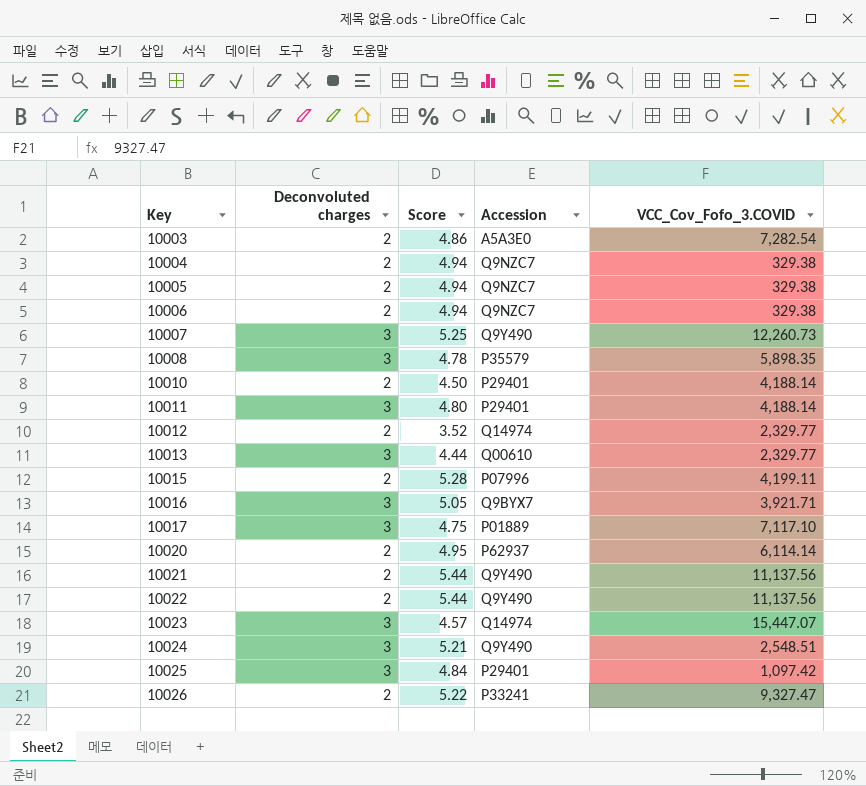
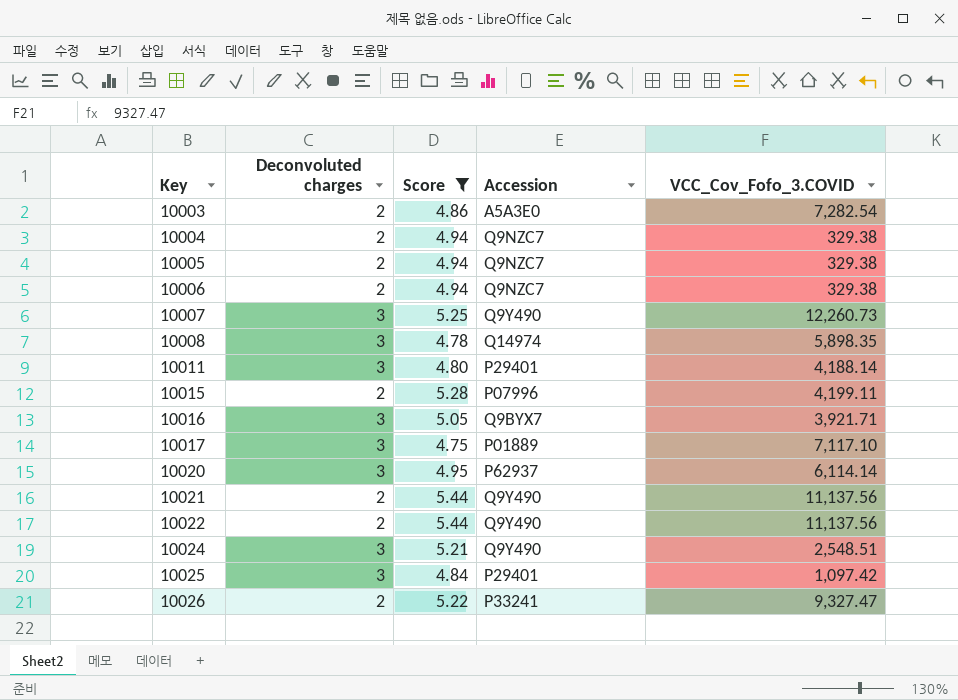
filter: none -> Score >= 4.75
10008 | Accession: P35579 -> Q14974
10020 | Deconvoluted charges: 2 -> 3

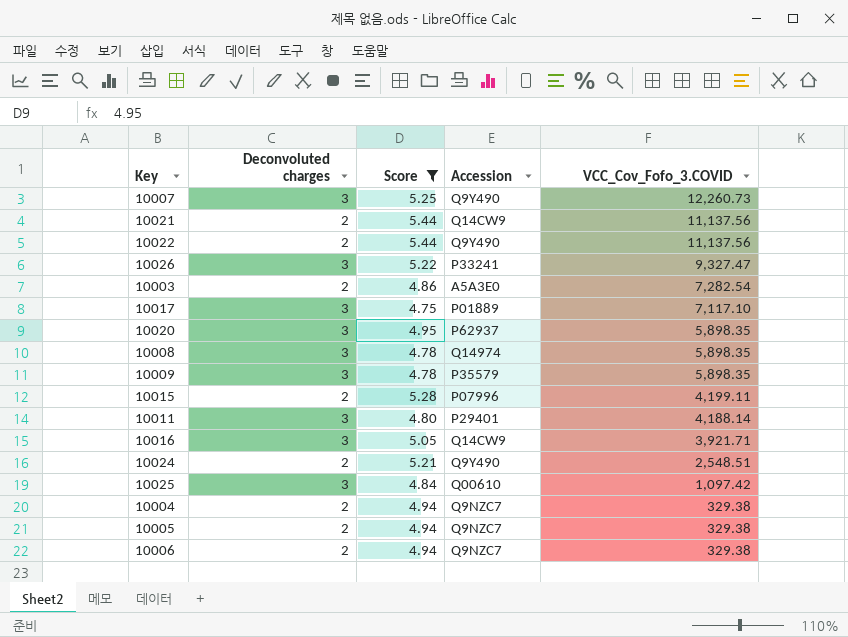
row order: Key ascending -> VCC_Cov_Fofo_3.COVID descending
10021 | Accession: Q9Y490 -> Q14CW9
10026 | Deconvoluted charges: 2 -> 3
10020 | VCC_Cov_Fofo_3.COVID: 6,114.14 -> 5,898.35
row 10009: none -> 3 | 4.78 | P35579 | 5,898.35
10016 | Accession: Q9BYX7 -> Q14CW9
10024 | Deconvoluted charges: 3 -> 2
10025 | Accession: P29401 -> Q00610

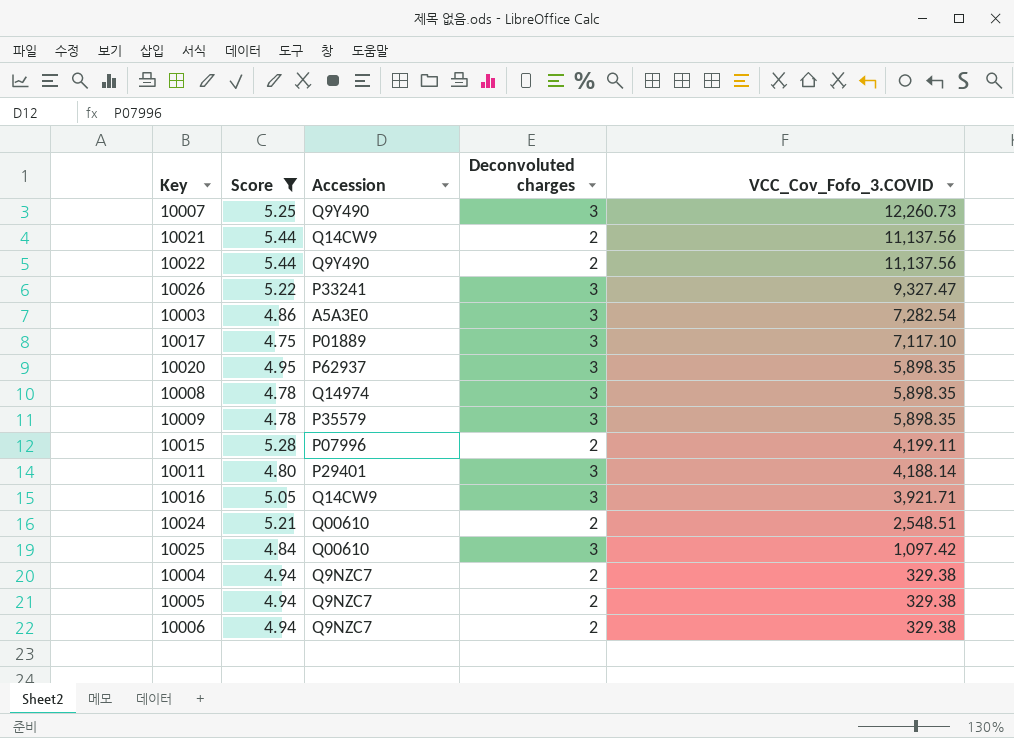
column Deconvoluted charges | position: 2 -> 4
10003 | Deconvoluted charges: 2 -> 3
10024 | Accession: Q9Y490 -> Q00610

